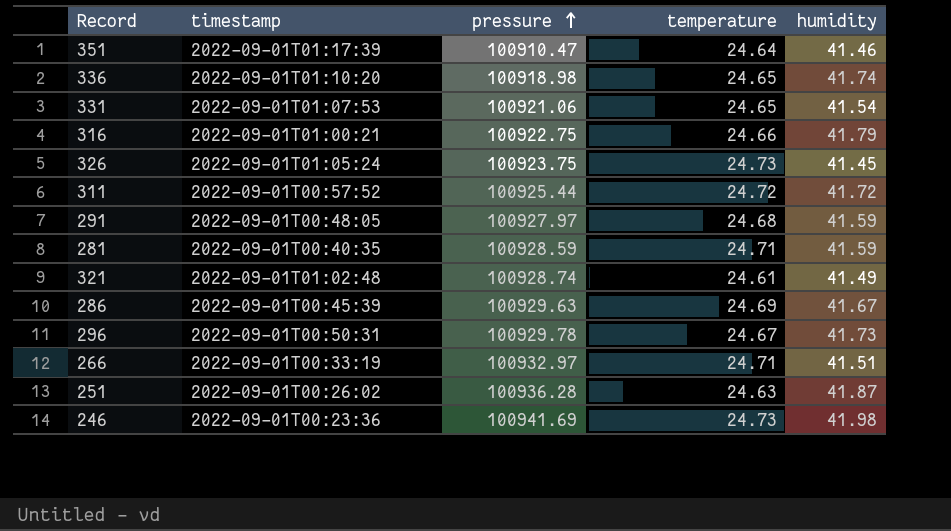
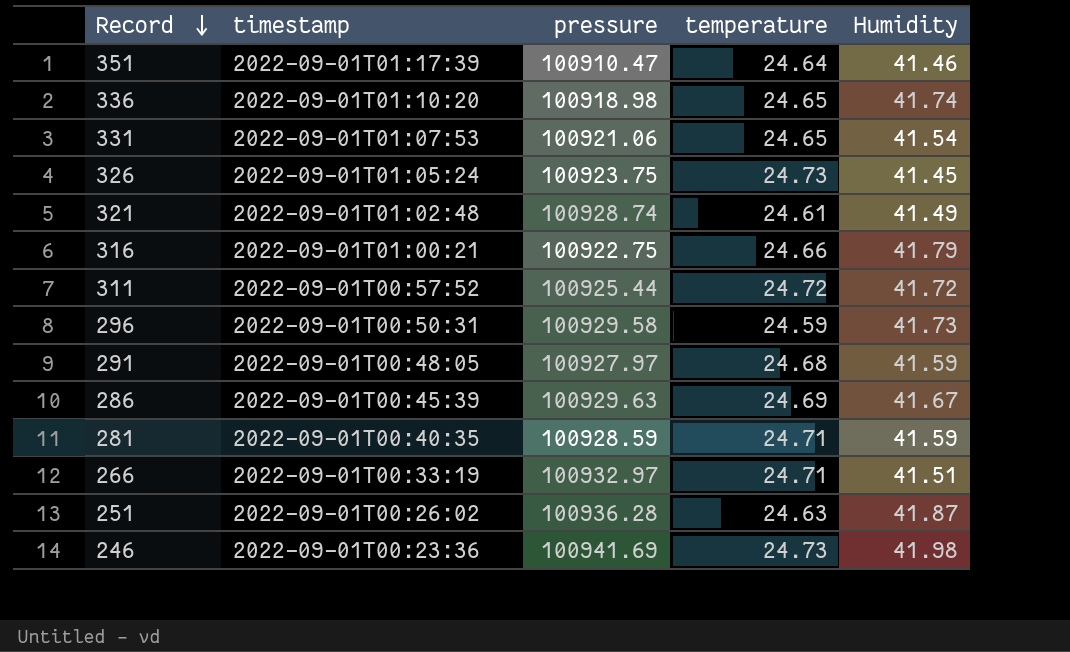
row order: pressure ascending -> Record descending
column name: humidity -> Humidity
296 | pressure: 100929.78 -> 100929.58
296 | temperature: 24.67 -> 24.59

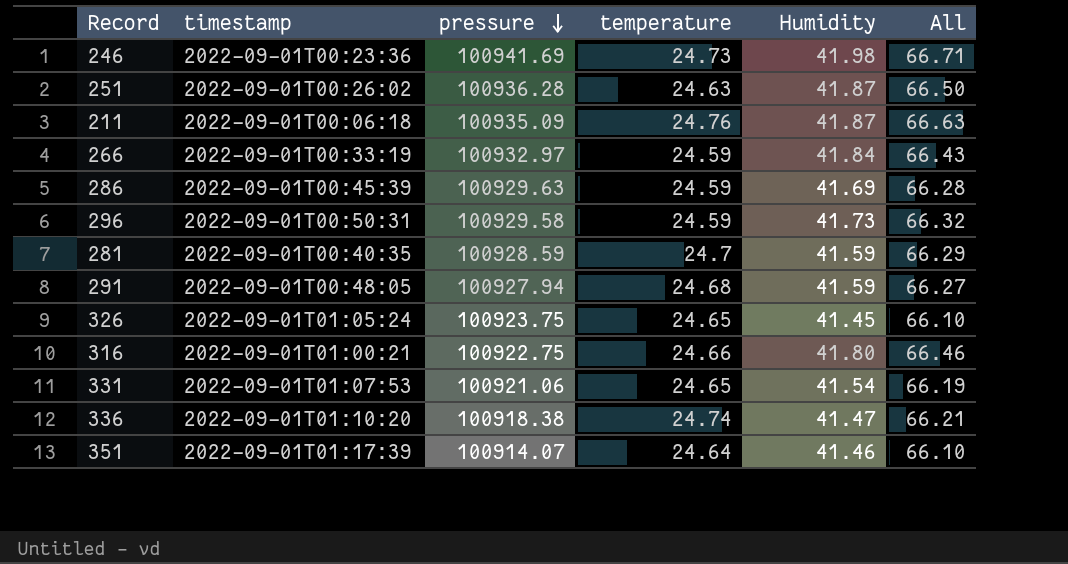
row order: Record descending -> pressure descending
column All | formula: none -> [temperature] + [Humidity]
row 321: 2022-09-01T01:02:48 | 100928.74 | 24.61 | 41.49 -> none
row 311: 2022-09-01T00:57:52 | 100925.44 | 24.72 | 41.72 -> none
row 211: none -> 2022-09-01T00:06:18 | 100935.09 | 24.76 | 41.87 | 66.63
266 | temperature: 24.71 -> 24.59
266 | Humidity: 41.51 -> 41.84
286 | temperature: 24.69 -> 24.59
286 | Humidity: 41.67 -> 41.69
281 | temperature: 24.71 -> 24.7
291 | pressure: 100927.97 -> 100927.94
326 | temperature: 24.73 -> 24.65
316 | Humidity: 41.79 -> 41.80
336 | pressure: 100918.98 -> 100918.38
336 | temperature: 24.65 -> 24.74
336 | Humidity: 41.74 -> 41.47
351 | pressure: 100910.47 -> 100914.07

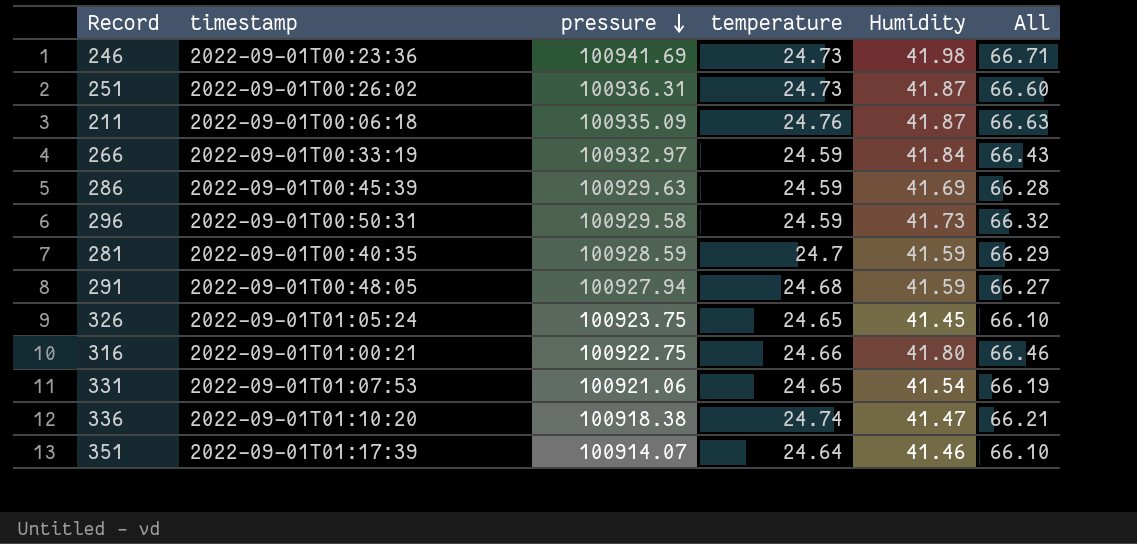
251 | pressure: 100936.28 -> 100936.31
251 | temperature: 24.63 -> 24.73
251 | All: 66.50 -> 66.60

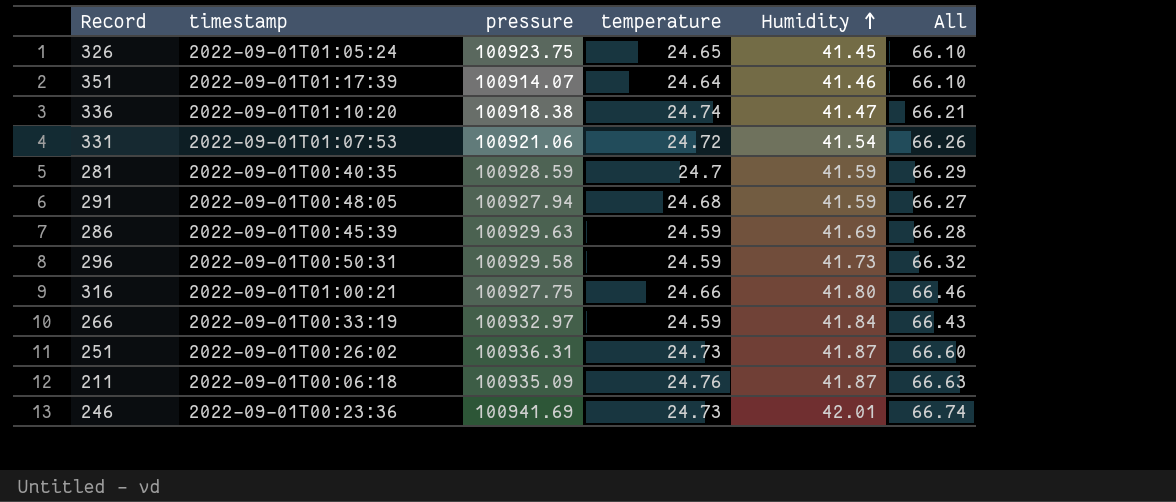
row order: pressure descending -> Humidity ascending
331 | temperature: 24.65 -> 24.72
331 | All: 66.19 -> 66.26
316 | pressure: 100922.75 -> 100927.75
246 | Humidity: 41.98 -> 42.01
246 | All: 66.71 -> 66.74

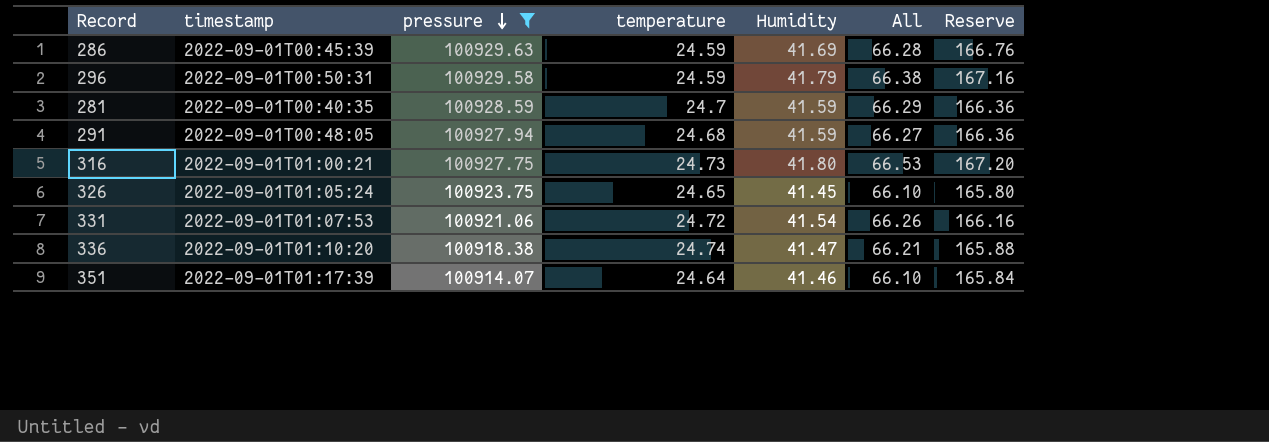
filter: none -> pressure <= 100929.63
row order: Humidity ascending -> pressure descending
column Reserve | formula: none -> [Humidity] * 4
296 | Humidity: 41.73 -> 41.79
296 | All: 66.32 -> 66.38
316 | temperature: 24.66 -> 24.73
316 | All: 66.46 -> 66.53

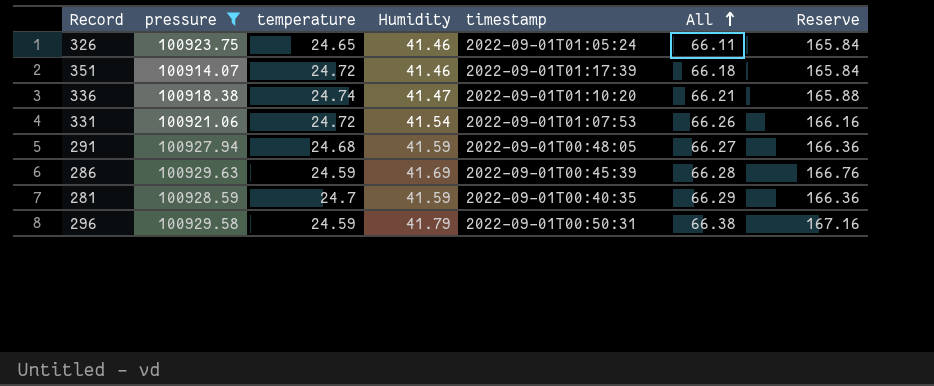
row order: pressure descending -> All ascending
column timestamp | position: 2 -> 5
row 316: 2022-09-01T01:00:21 | 100927.75 | 24.73 | 41.80 | 66.53 | 167.20 -> none
326 | Humidity: 41.45 -> 41.46
326 | All: 66.10 -> 66.11
326 | Reserve: 165.80 -> 165.84
351 | temperature: 24.64 -> 24.72
351 | All: 66.10 -> 66.18

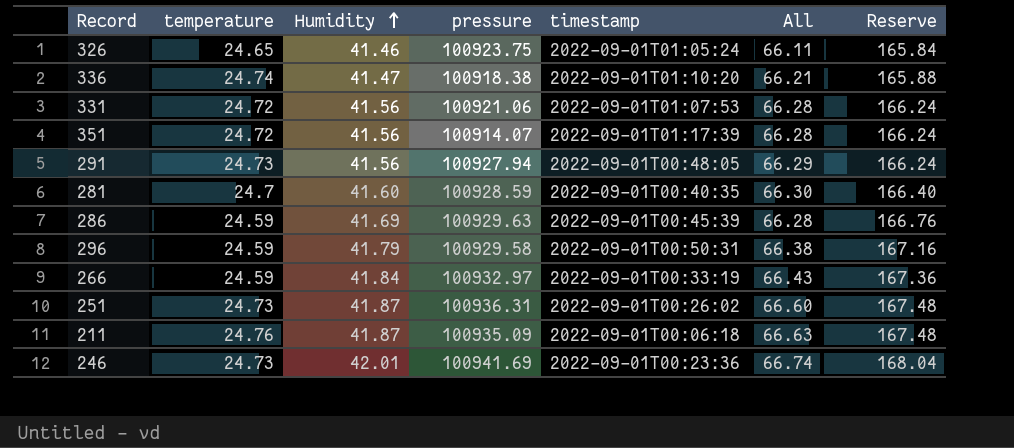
filter: pressure <= 100929.63 -> none
row order: All ascending -> Humidity ascending
column pressure | position: 2 -> 4
331 | Humidity: 41.54 -> 41.56
331 | All: 66.26 -> 66.28
331 | Reserve: 166.16 -> 166.24
351 | Humidity: 41.46 -> 41.56
351 | All: 66.18 -> 66.28
351 | Reserve: 165.84 -> 166.24
291 | temperature: 24.68 -> 24.73
291 | Humidity: 41.59 -> 41.56
291 | All: 66.27 -> 66.29
291 | Reserve: 166.36 -> 166.24
281 | Humidity: 41.59 -> 41.60
281 | All: 66.29 -> 66.30
281 | Reserve: 166.36 -> 166.40

